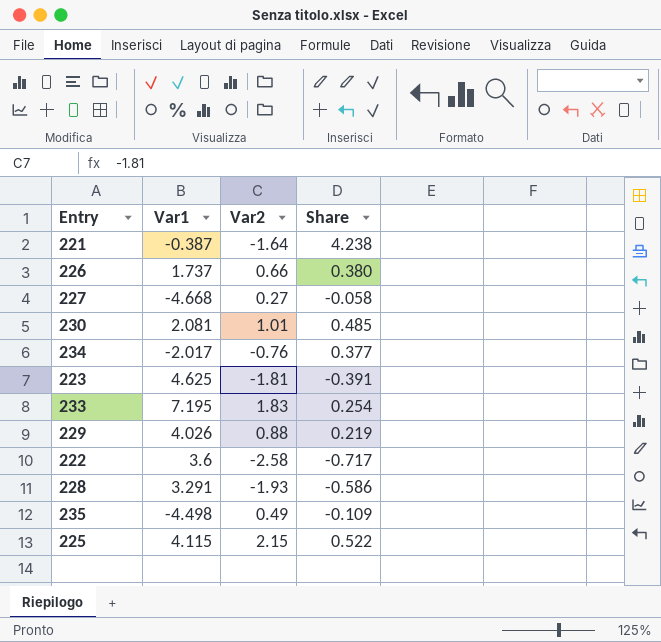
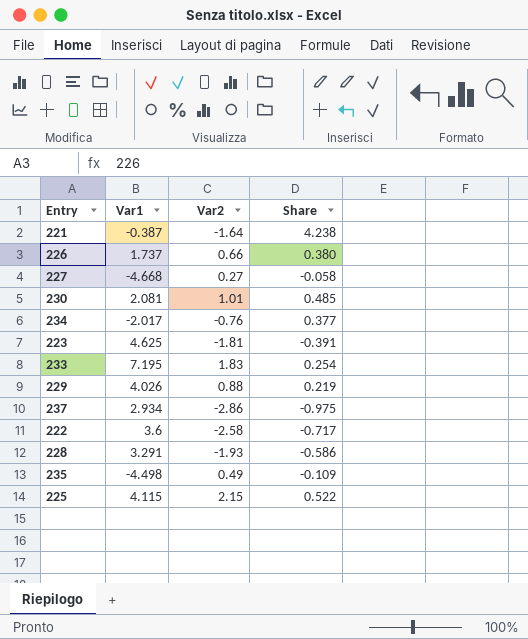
row 237: none -> 2.934 | -2.86 | -0.975

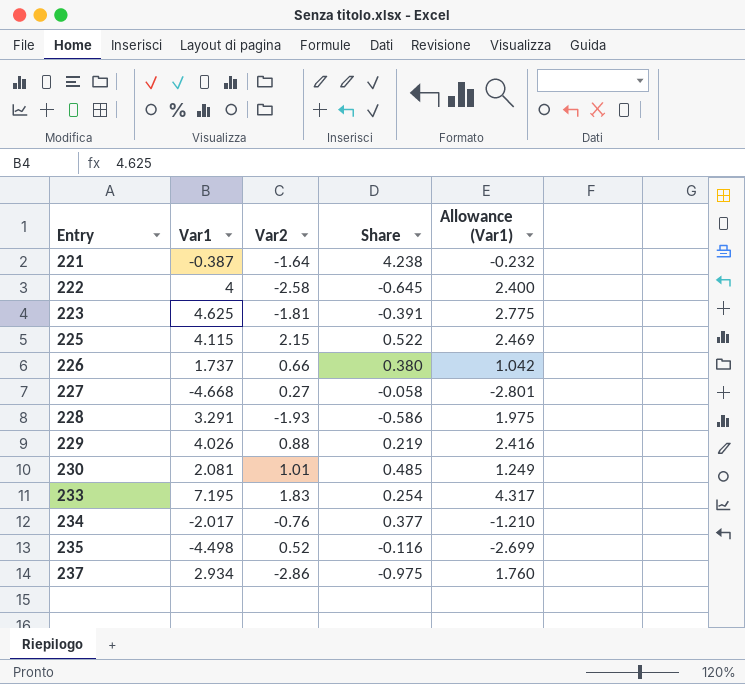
row order: none -> Entry ascending
column Allowance (Var1) | formula: none -> [Var1] * 0.6
222 | Var1: 3.6 -> 4
222 | Share: -0.717 -> -0.645
235 | Var2: 0.49 -> 0.52
235 | Share: -0.109 -> -0.116

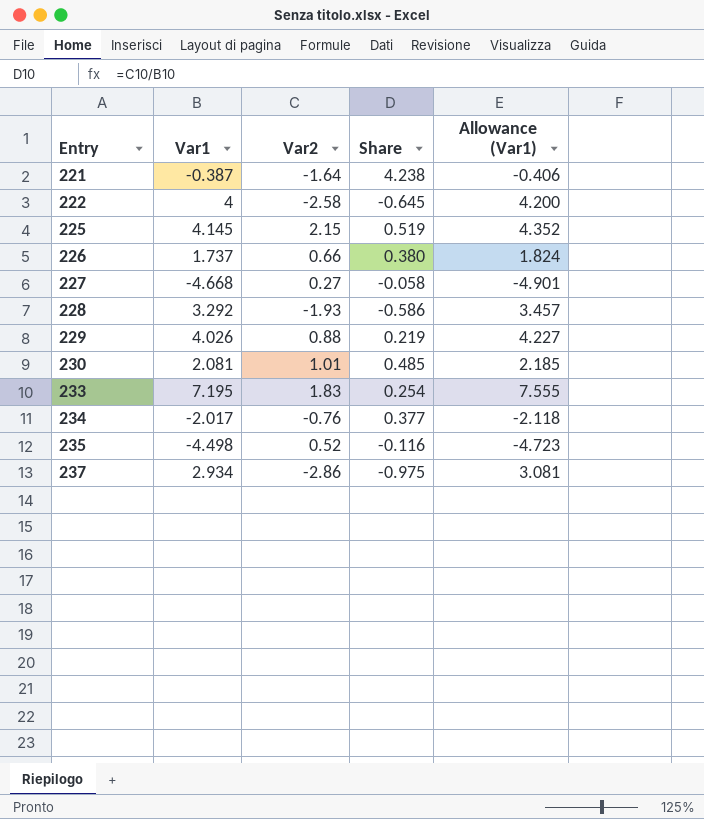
column Allowance (Var1) | formula: [Var1] * 0.6 -> [Var1] * 1.05
row 223: 4.625 | -1.81 | -0.391 | 2.775 -> none
225 | Var1: 4.115 -> 4.145
225 | Share: 0.522 -> 0.519
228 | Var1: 3.291 -> 3.292

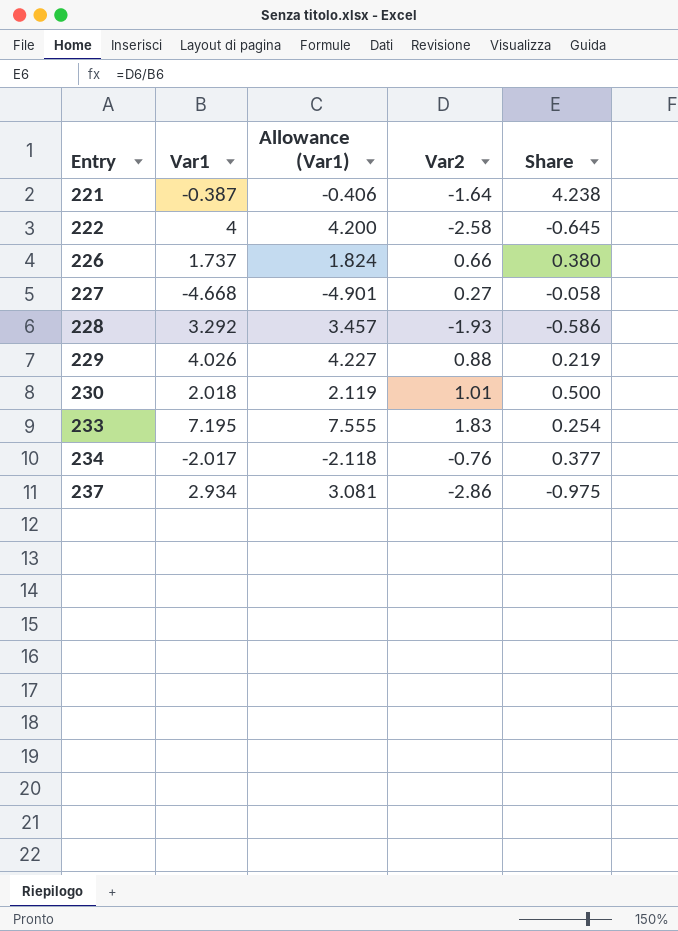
column Allowance (Var1) | position: 5 -> 3
row 225: 4.145 | 2.15 | 0.519 | 4.352 -> none
row 235: -4.498 | 0.52 | -0.116 | -4.723 -> none
230 | Var1: 2.081 -> 2.018
230 | Allowance (Var1): 2.185 -> 2.119
230 | Share: 0.485 -> 0.500

